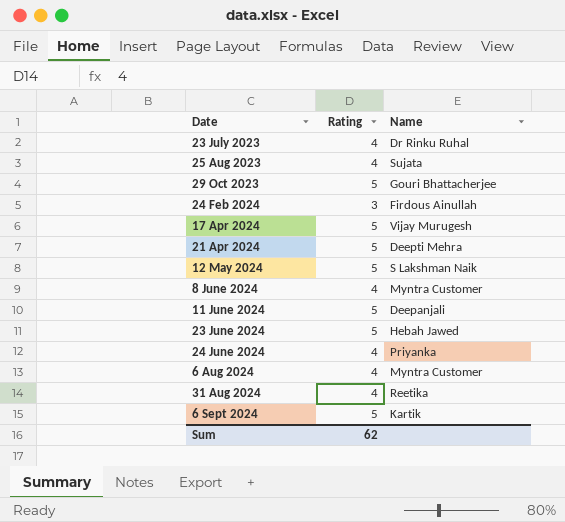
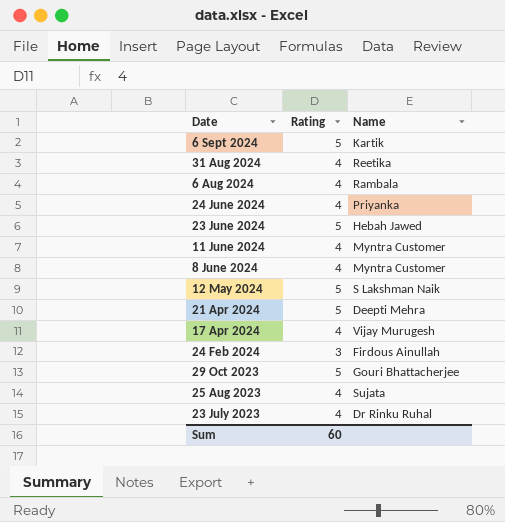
row order: Date ascending -> Date descending
6 Aug 2024 | Name: Myntra Customer -> Rambala
11 June 2024 | Rating: 5 -> 4
11 June 2024 | Name: Deepanjali -> Myntra Customer
17 Apr 2024 | Rating: 5 -> 4
Sum | Rating: 62 -> 60

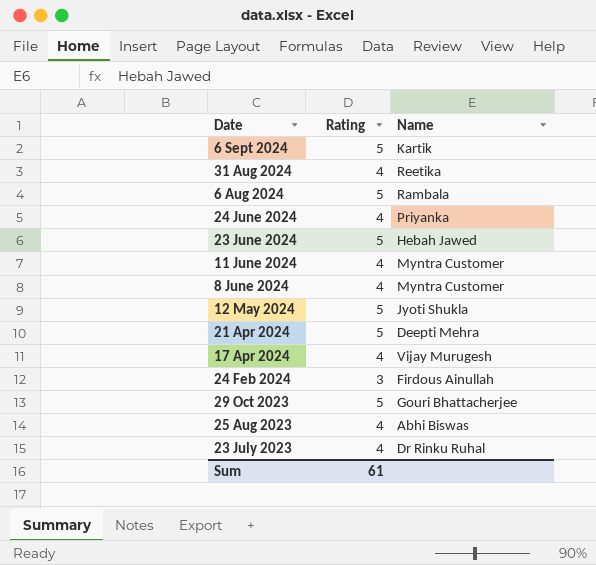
6 Aug 2024 | Rating: 4 -> 5
12 May 2024 | Name: S Lakshman Naik -> Jyoti Shukla
25 Aug 2023 | Name: Sujata -> Abhi Biswas
Sum | Rating: 60 -> 61

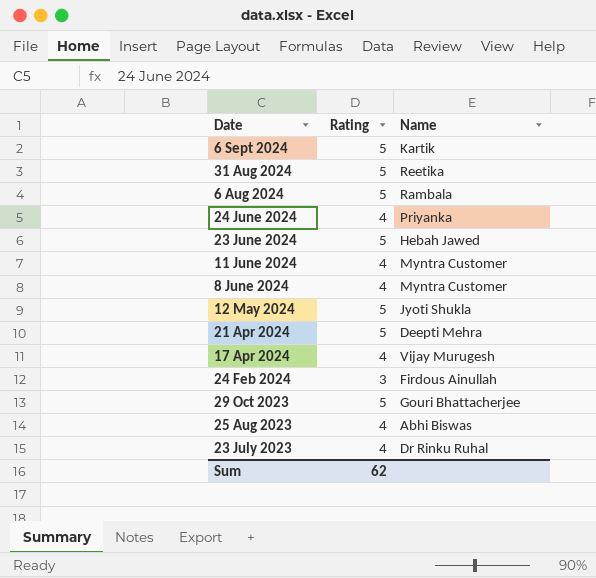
31 Aug 2024 | Rating: 4 -> 5
Sum | Rating: 61 -> 62

